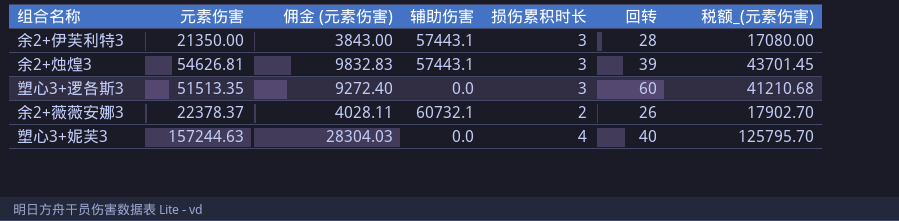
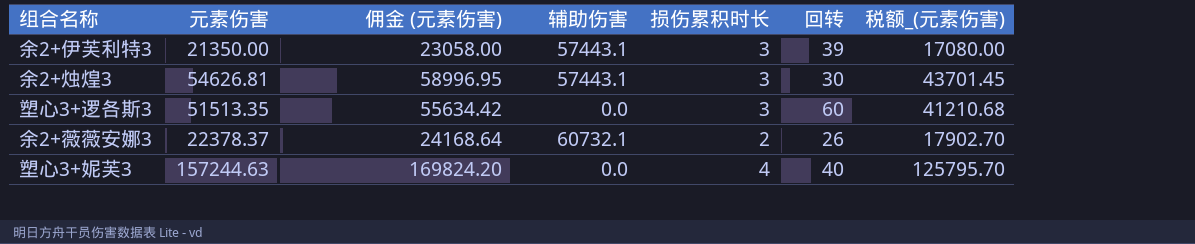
column 佣金 (元素伤害) | formula: [元素伤害] * 0.18 -> [元素伤害] * 1.08
余2+伊芙利特3 | 回转: 28 -> 39
余2+烛煌3 | 回转: 39 -> 30

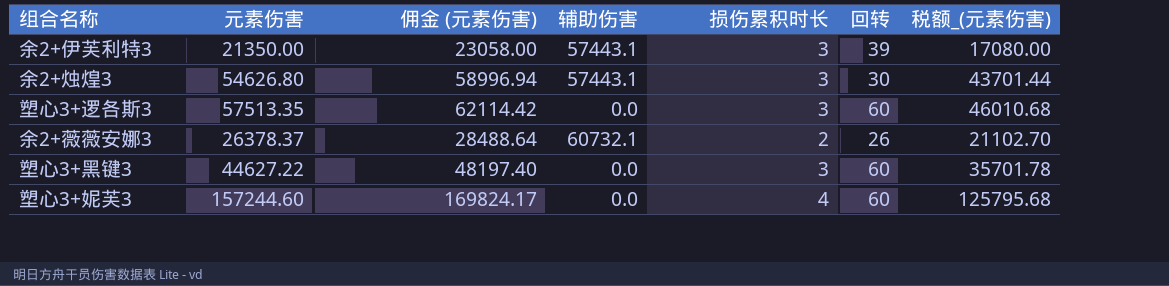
余2+烛煌3 | 元素伤害: 54626.81 -> 54626.80
余2+烛煌3 | 佣金 (元素伤害): 58996.95 -> 58996.94
余2+烛煌3 | 税额_(元素伤害): 43701.45 -> 43701.44
塑心3+逻各斯3 | 元素伤害: 51513.35 -> 57513.35
塑心3+逻各斯3 | 佣金 (元素伤害): 55634.42 -> 62114.42
塑心3+逻各斯3 | 税额_(元素伤害): 41210.68 -> 46010.68
余2+薇薇安娜3 | 元素伤害: 22378.37 -> 26378.37
余2+薇薇安娜3 | 佣金 (元素伤害): 24168.64 -> 28488.64
余2+薇薇安娜3 | 税额_(元素伤害): 17902.70 -> 21102.70
row 塑心3+黑键3: none -> 44627.22 | 48197.40 | 0.0 | 3 | 60 | 35701.78
塑心3+妮芙3 | 元素伤害: 157244.63 -> 157244.60
塑心3+妮芙3 | 佣金 (元素伤害): 169824.20 -> 169824.17
塑心3+妮芙3 | 回转: 40 -> 60
塑心3+妮芙3 | 税额_(元素伤害): 125795.70 -> 125795.68

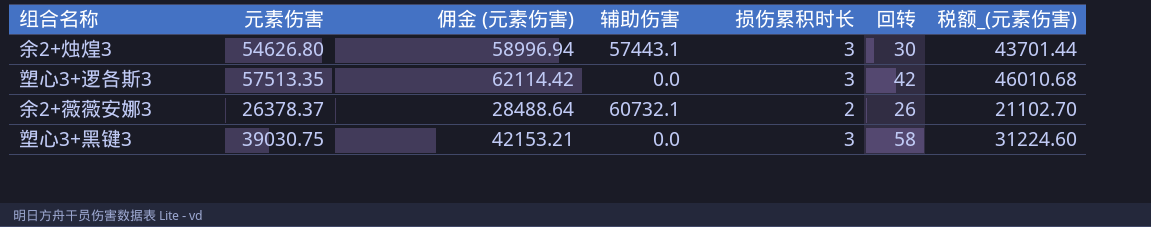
row 余2+伊芙利特3: 21350.00 | 23058.00 | 57443.1 | 3 | 39 | 17080.00 -> none
row 塑心3+妮芙3: 157244.60 | 169824.17 | 0.0 | 4 | 60 | 125795.68 -> none
塑心3+逻各斯3 | 回转: 60 -> 42
塑心3+黑键3 | 元素伤害: 44627.22 -> 39030.75
塑心3+黑键3 | 佣金 (元素伤害): 48197.40 -> 42153.21
塑心3+黑键3 | 回转: 60 -> 58
塑心3+黑键3 | 税额_(元素伤害): 35701.78 -> 31224.60

